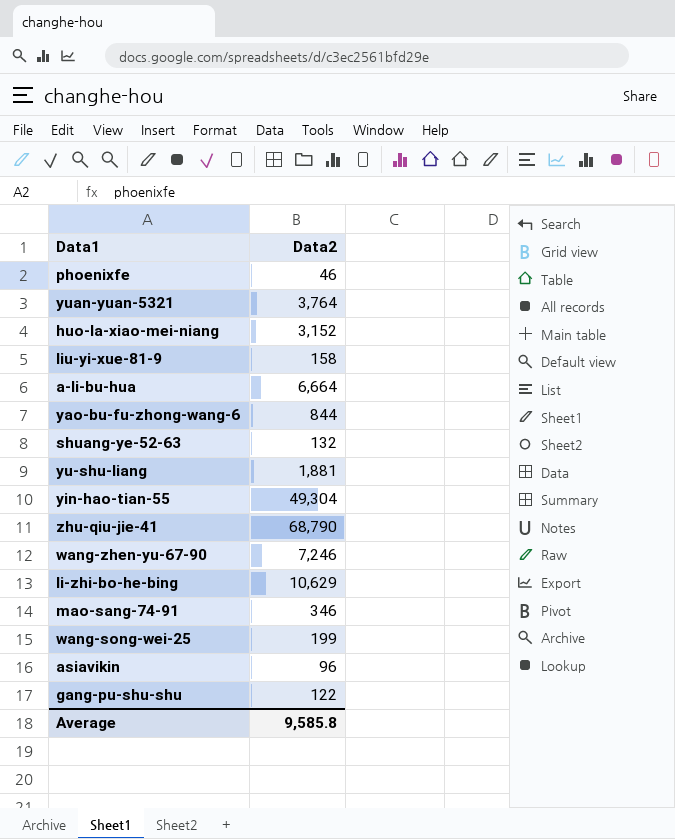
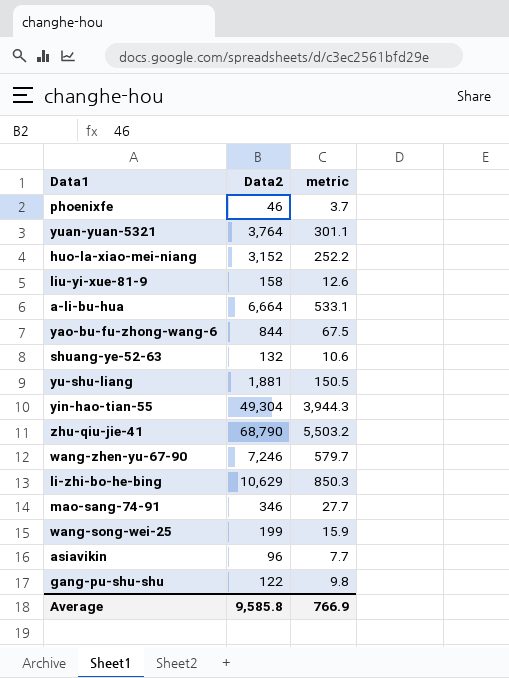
column metric | formula: none -> [Data2] * 0.08

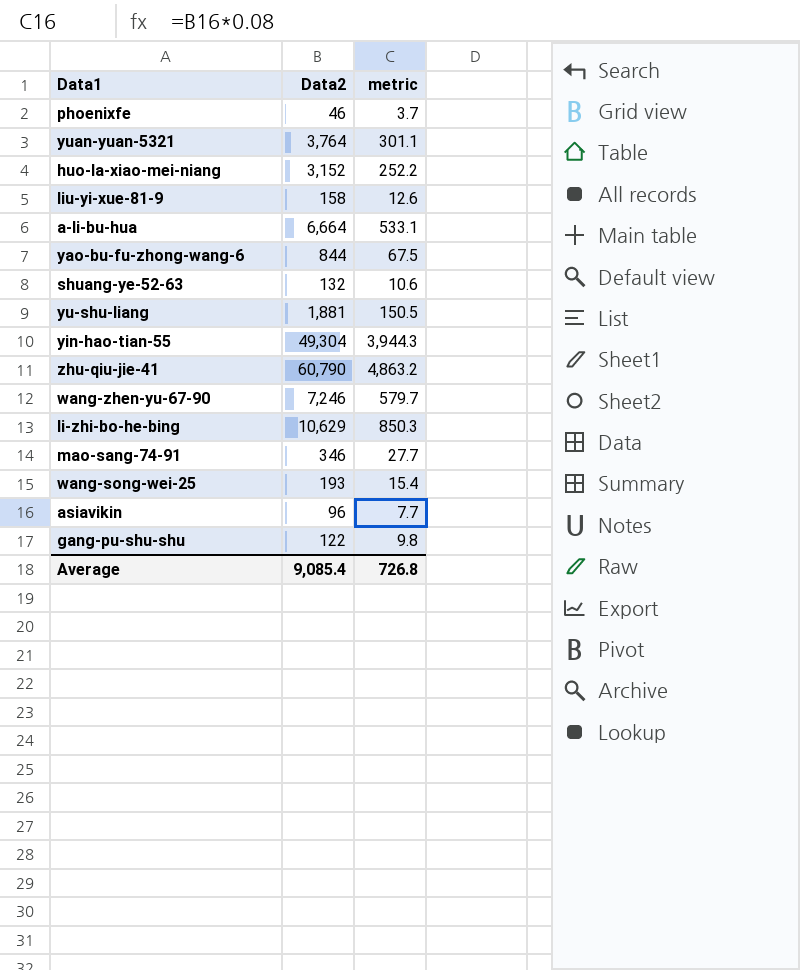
zhu-qiu-jie-41 | Data2: 68,790 -> 60,790
zhu-qiu-jie-41 | metric: 5,503.2 -> 4,863.2
wang-song-wei-25 | Data2: 199 -> 193
wang-song-wei-25 | metric: 15.9 -> 15.4
Average | Data2: 9,585.8 -> 9,085.4
Average | metric: 766.9 -> 726.8

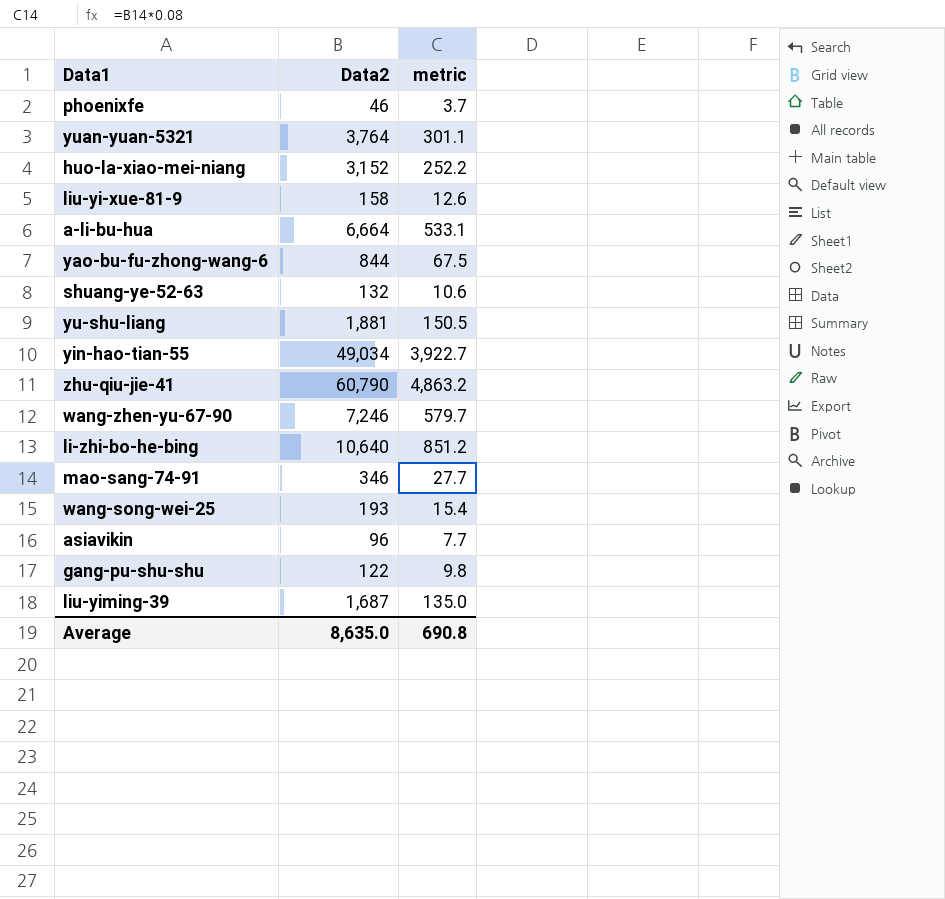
yin-hao-tian-55 | Data2: 49,304 -> 49,034
yin-hao-tian-55 | metric: 3,944.3 -> 3,922.7
li-zhi-bo-he-bing | Data2: 10,629 -> 10,640
li-zhi-bo-he-bing | metric: 850.3 -> 851.2
row liu-yiming-39: none -> 1,687 | 135.0
Average | Data2: 9,085.4 -> 8,635.0
Average | metric: 726.8 -> 690.8

